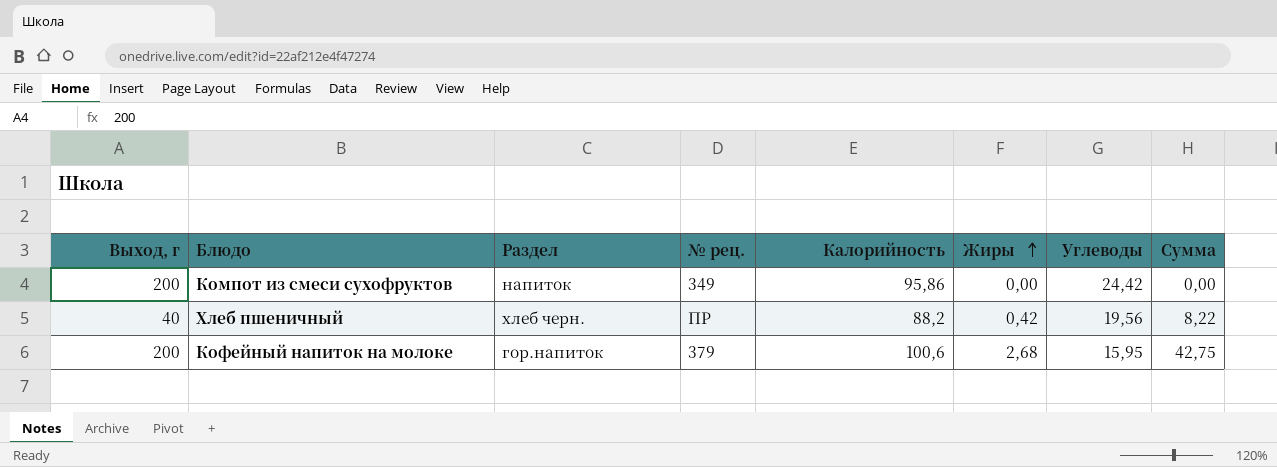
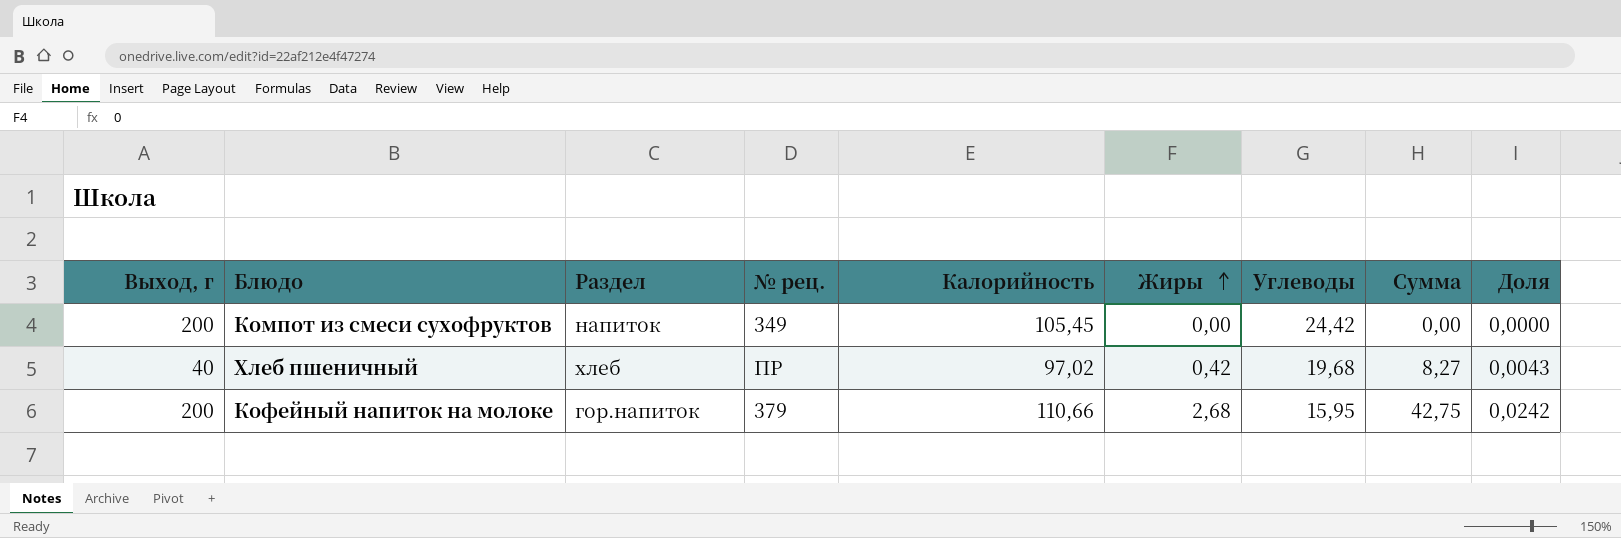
column Доля | formula: none -> [Жиры] / [Калорийность]
Компот из смеси сухофруктов | Калорийность: 95,86 -> 105,45
Хлеб пшеничный | Раздел: хлеб черн. -> хлеб
Хлеб пшеничный | Калорийность: 88,2 -> 97,02
Хлеб пшеничный | Углеводы: 19,56 -> 19,68
Хлеб пшеничный | Сумма: 8,22 -> 8,27
Кофейный напиток на молоке | Калорийность: 100,6 -> 110,66

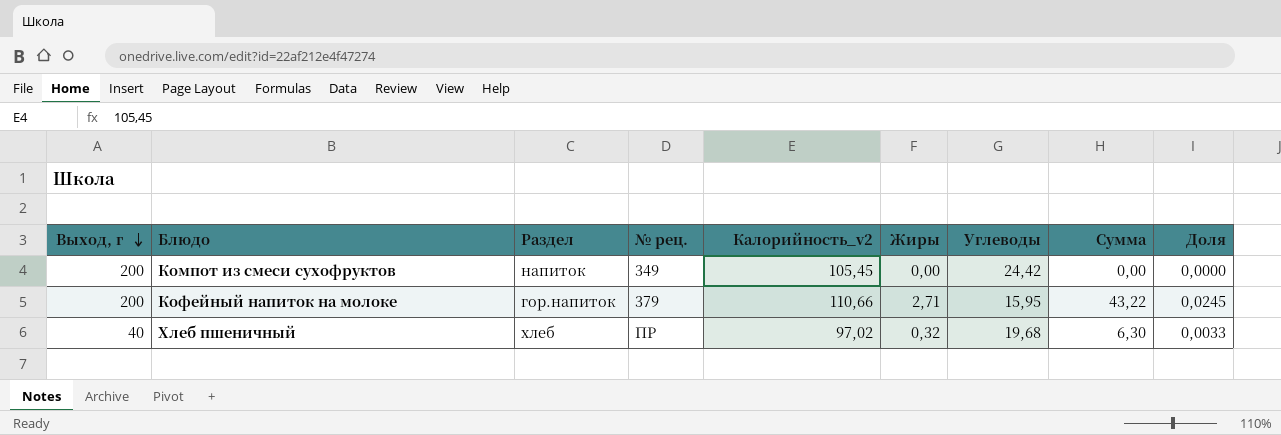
row order: Жиры ascending -> Выход, г descending
column name: Калорийность -> Калорийность_v2
Кофейный напиток на молоке | Жиры: 2,68 -> 2,71
Кофейный напиток на молоке | Сумма: 42,75 -> 43,22
Кофейный напиток на молоке | Доля: 0,0242 -> 0,0245
Хлеб пшеничный | Жиры: 0,42 -> 0,32
Хлеб пшеничный | Сумма: 8,27 -> 6,30
Хлеб пшеничный | Доля: 0,0043 -> 0,0033

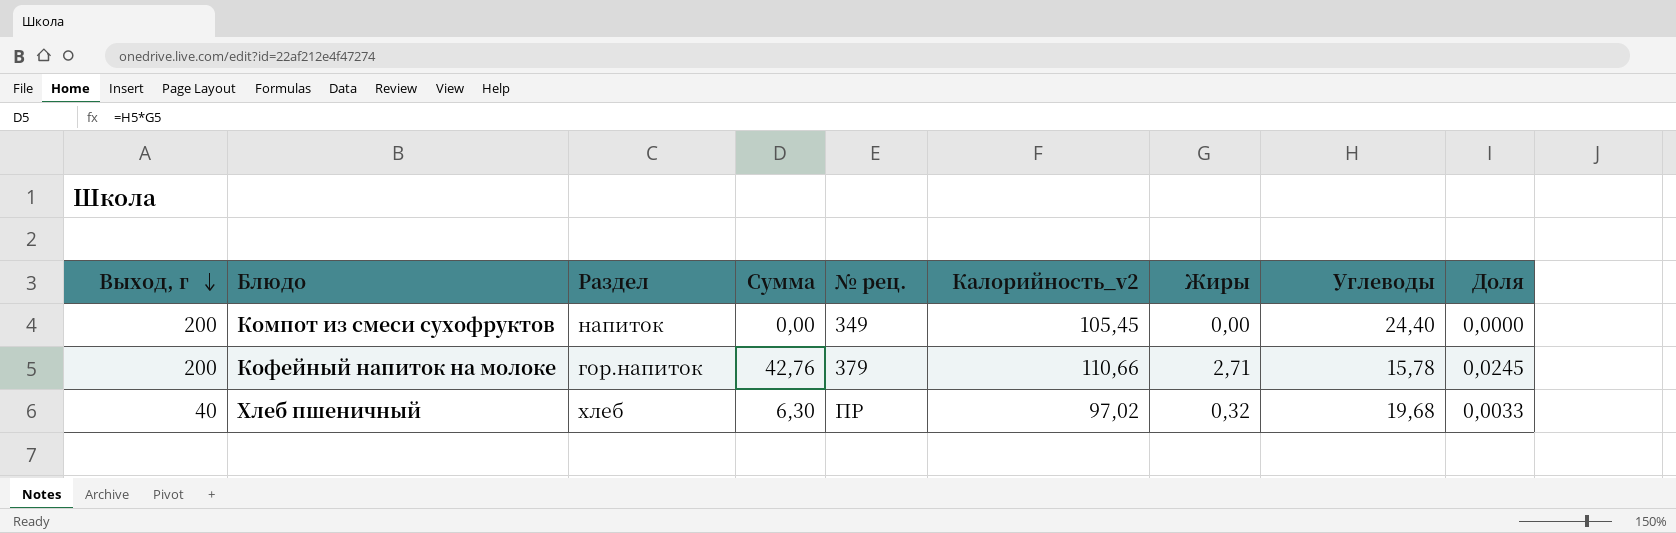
column Сумма | position: 8 -> 4
Компот из смеси сухофруктов | Углеводы: 24,42 -> 24,40
Кофейный напиток на молоке | Сумма: 43,22 -> 42,76
Кофейный напиток на молоке | Углеводы: 15,95 -> 15,78

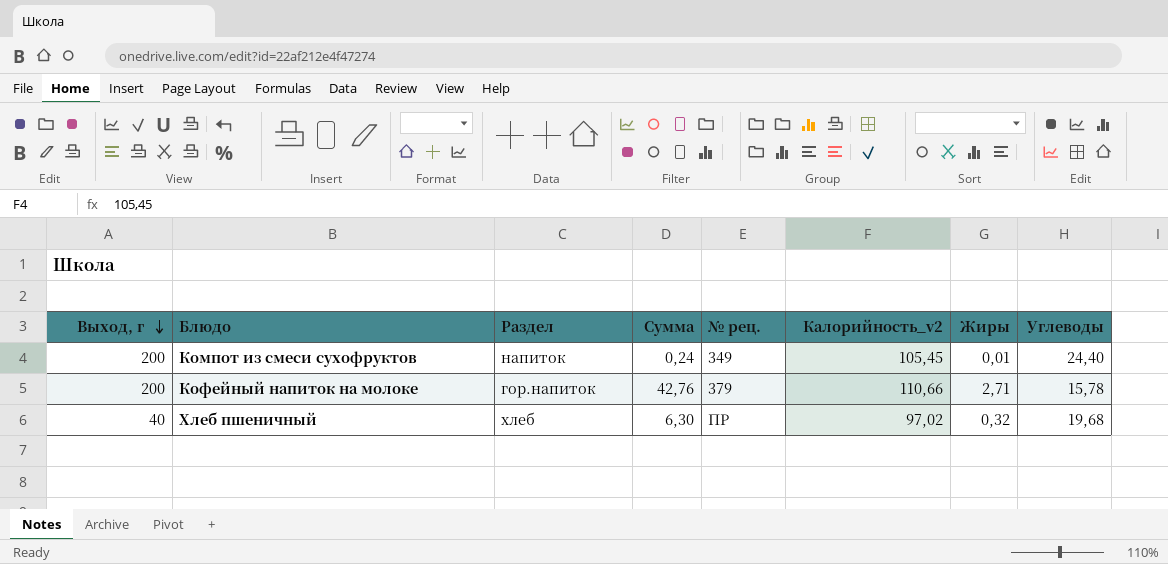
column Доля | formula: [Жиры] / [Калорийность_v2] -> none
Компот из смеси сухофруктов | Сумма: 0,00 -> 0,24
Компот из смеси сухофруктов | Жиры: 0,00 -> 0,01

